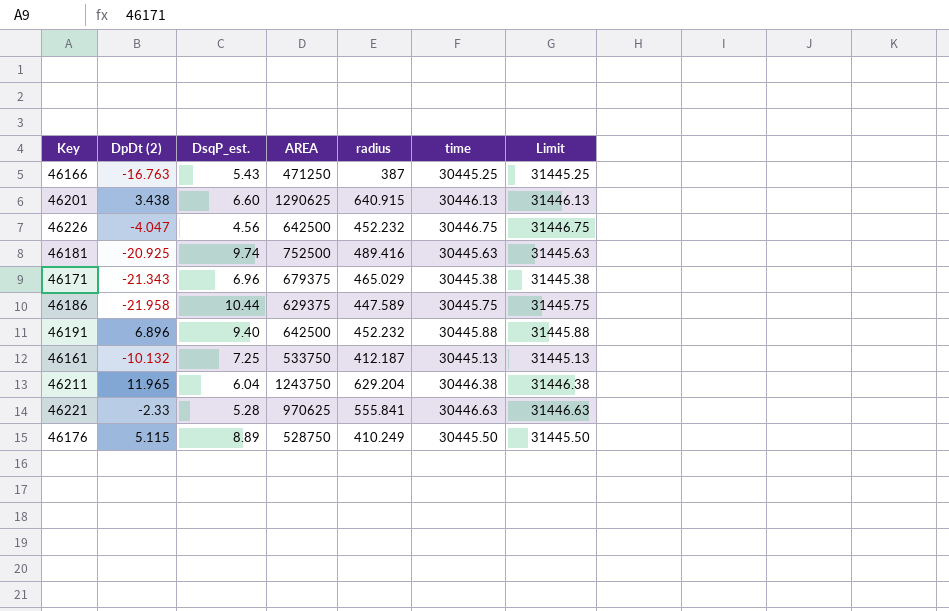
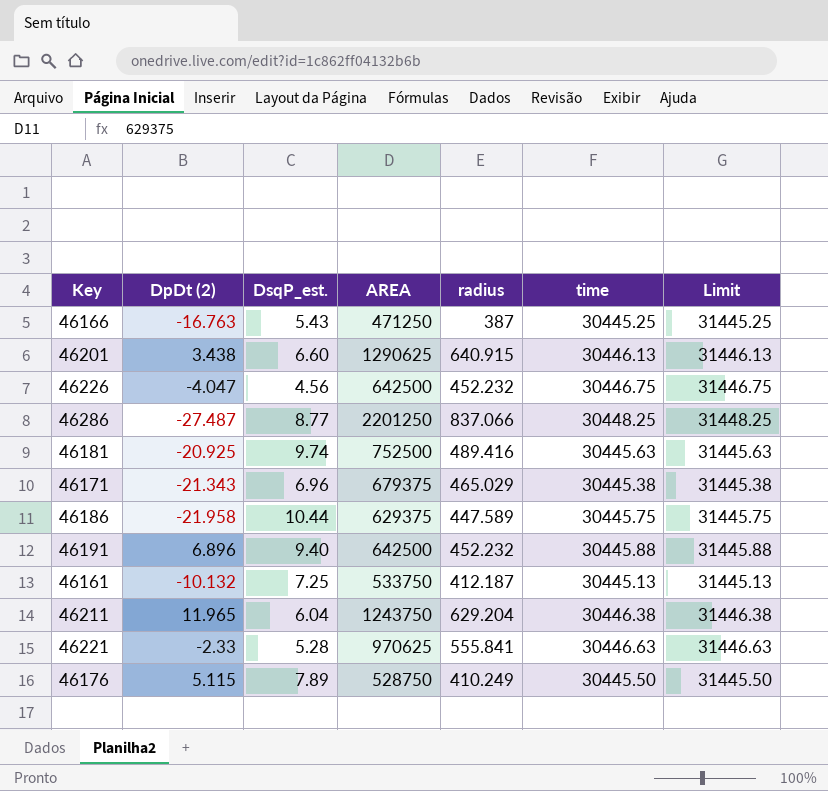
row 46286: none -> -27.487 | 8.77 | 2201250 | 837.066 | 30448.25 | 31448.25
46176 | DsqP_est.: 8.89 -> 7.89

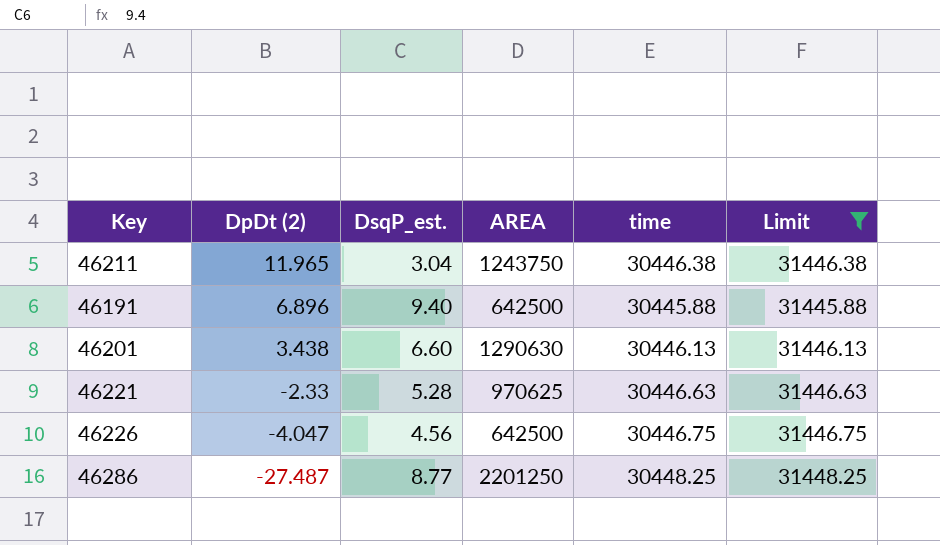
filter: none -> Limit >= 31445.88
row order: none -> DpDt (2) descending
column radius | position: 5 -> none
46211 | DsqP_est.: 6.04 -> 3.04
46201 | AREA: 1290625 -> 1290630

